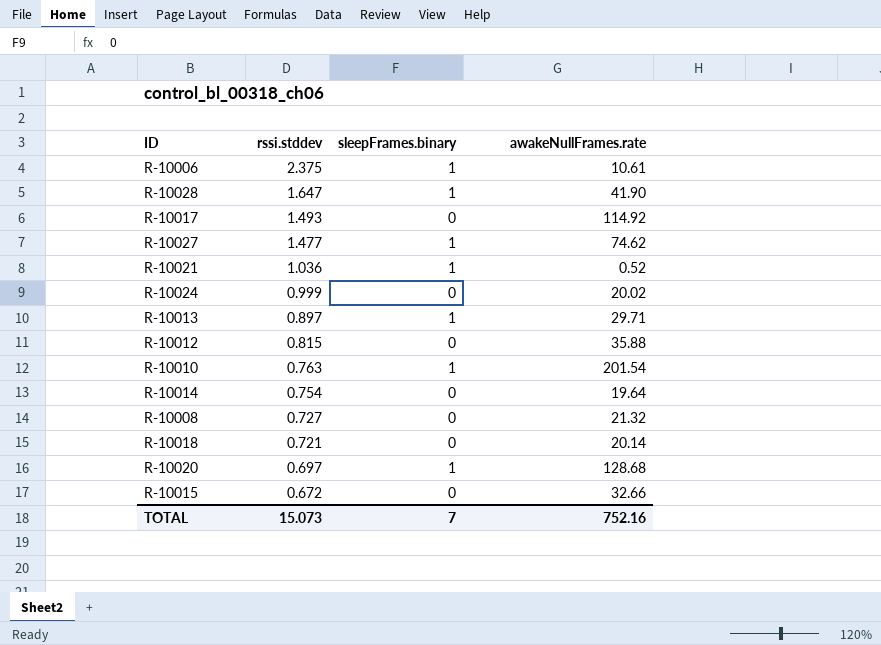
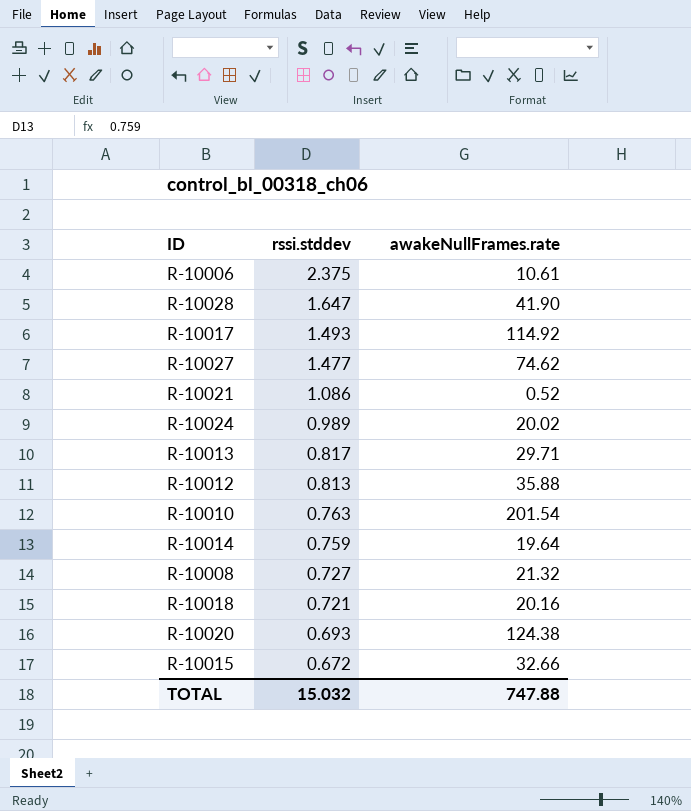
column sleepFrames.binary | position: 3 -> none
R-10021 | rssi.stddev: 1.036 -> 1.086
R-10024 | rssi.stddev: 0.999 -> 0.989
R-10013 | rssi.stddev: 0.897 -> 0.817
R-10012 | rssi.stddev: 0.815 -> 0.813
R-10014 | rssi.stddev: 0.754 -> 0.759
R-10018 | awakeNullFrames.rate: 20.14 -> 20.16
R-10020 | rssi.stddev: 0.697 -> 0.693
R-10020 | awakeNullFrames.rate: 128.68 -> 124.38
TOTAL | rssi.stddev: 15.073 -> 15.032
TOTAL | awakeNullFrames.rate: 752.16 -> 747.88

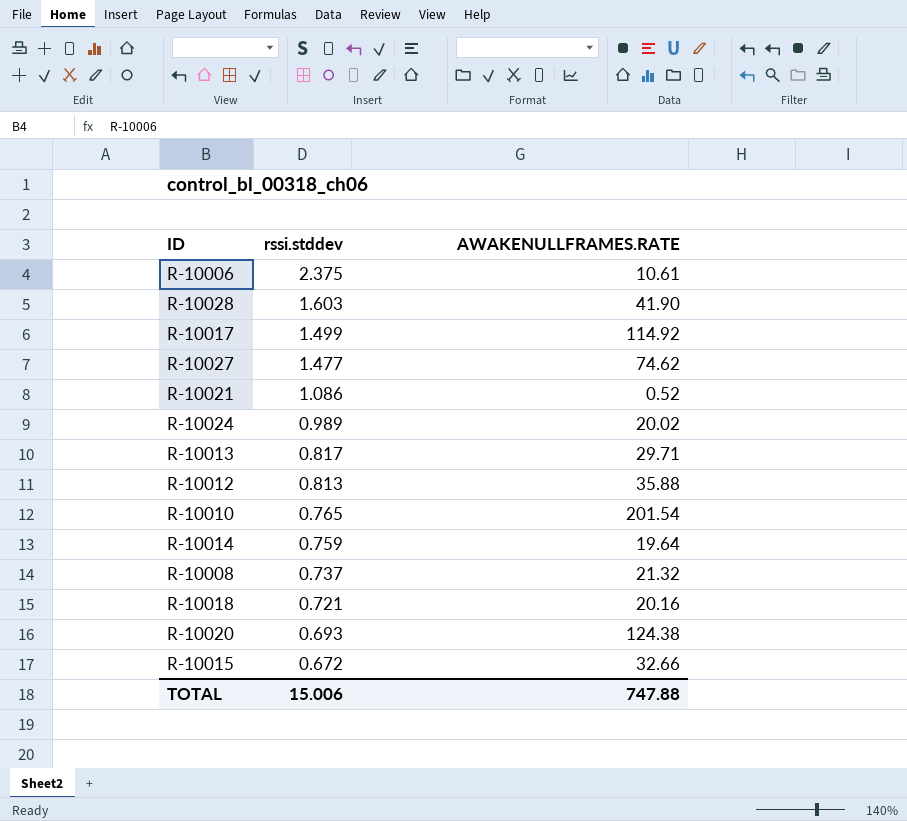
column name: awakeNullFrames.rate -> AWAKENULLFRAMES.RATE
R-10028 | rssi.stddev: 1.647 -> 1.603
R-10017 | rssi.stddev: 1.493 -> 1.499
R-10010 | rssi.stddev: 0.763 -> 0.765
R-10008 | rssi.stddev: 0.727 -> 0.737
TOTAL | rssi.stddev: 15.032 -> 15.006

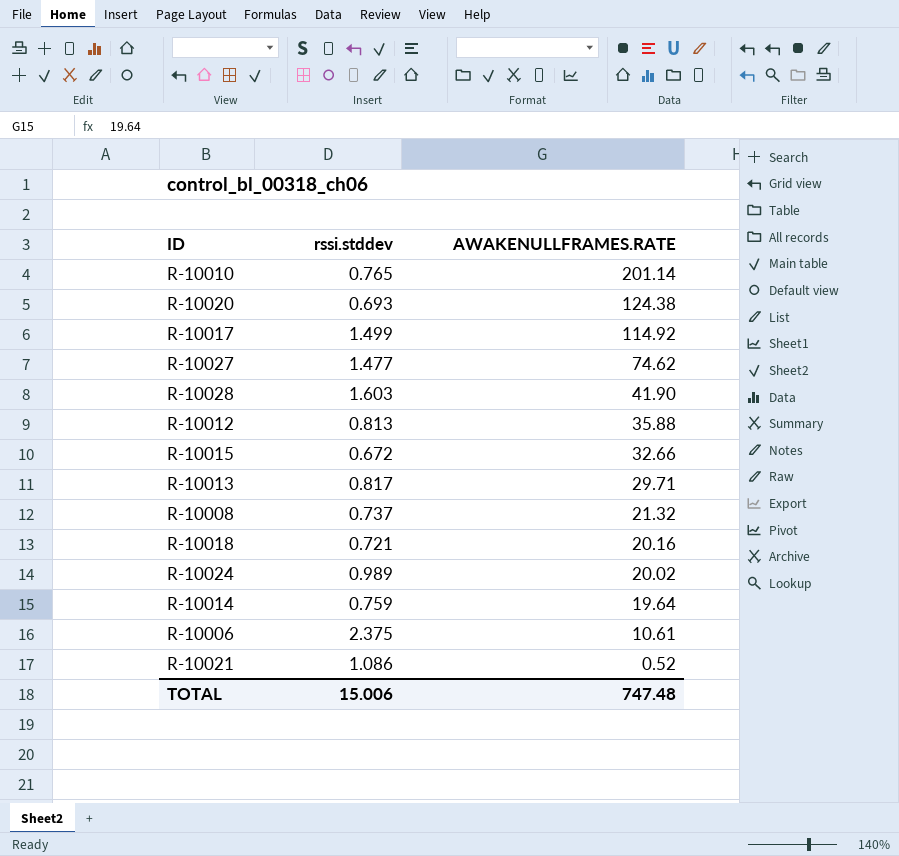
row order: rssi.stddev descending -> AWAKENULLFRAMES.RATE descending
R-10010 | AWAKENULLFRAMES.RATE: 201.54 -> 201.14
TOTAL | AWAKENULLFRAMES.RATE: 747.88 -> 747.48

